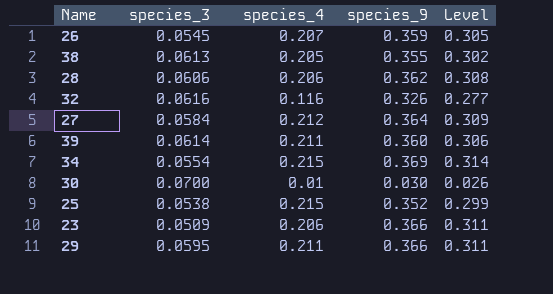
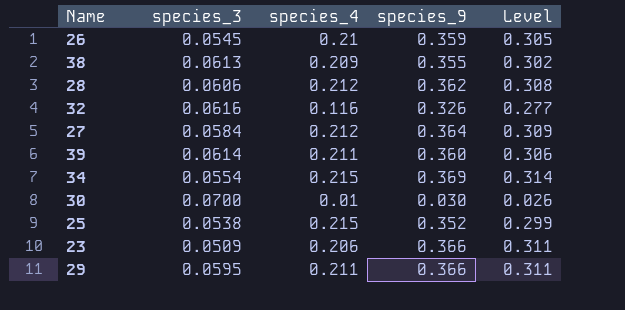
26 | species_4: 0.207 -> 0.21
38 | species_4: 0.205 -> 0.209
28 | species_4: 0.206 -> 0.212

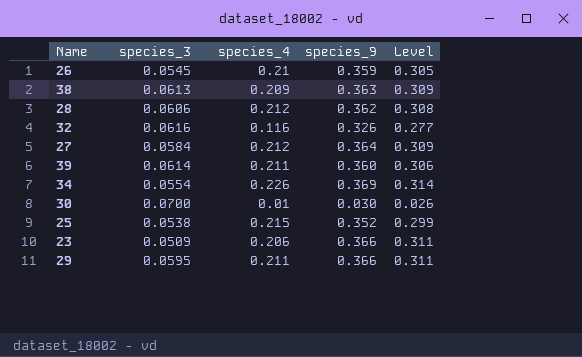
38 | species_9: 0.355 -> 0.363
38 | Level: 0.302 -> 0.309
34 | species_4: 0.215 -> 0.226

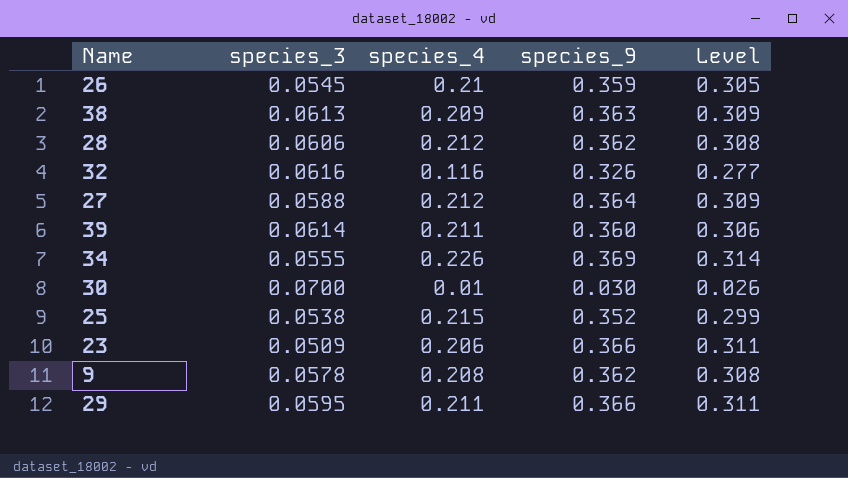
27 | species_3: 0.0584 -> 0.0588
34 | species_3: 0.0554 -> 0.0555
row 9: none -> 0.0578 | 0.208 | 0.362 | 0.308

